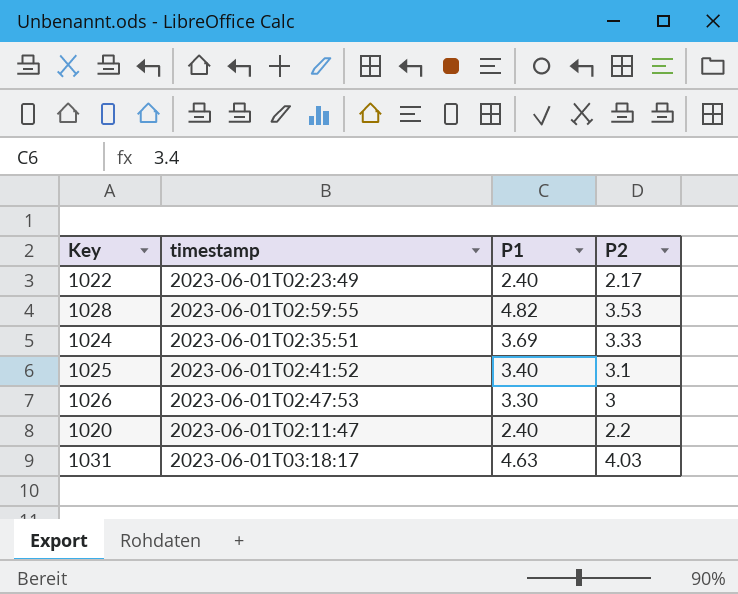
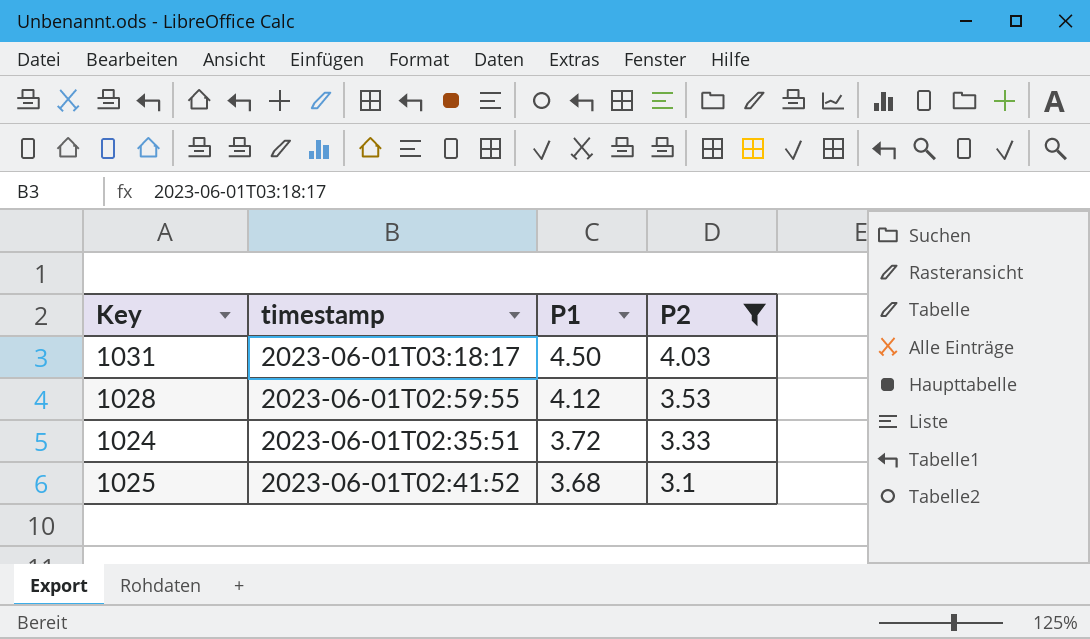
filter: none -> P2 >= 3.1
row order: none -> P1 descending
1031 | P1: 4.63 -> 4.50
1028 | P1: 4.82 -> 4.12
1024 | P1: 3.69 -> 3.72
1025 | P1: 3.40 -> 3.68

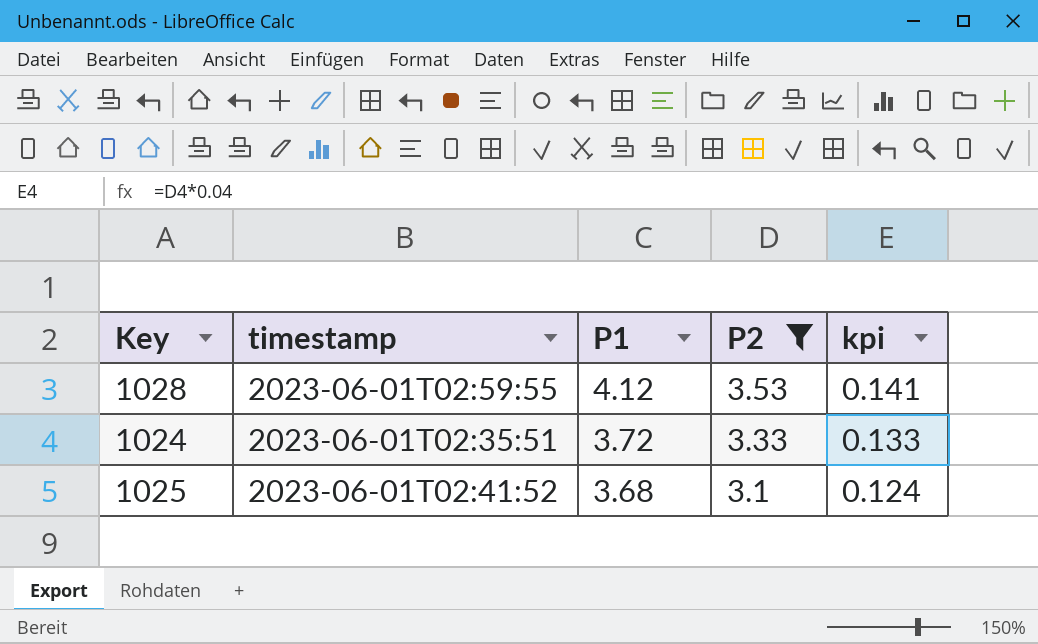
column kpi | formula: none -> [P2] * 0.04
row 1031: 2023-06-01T03:18:17 | 4.50 | 4.03 -> none

